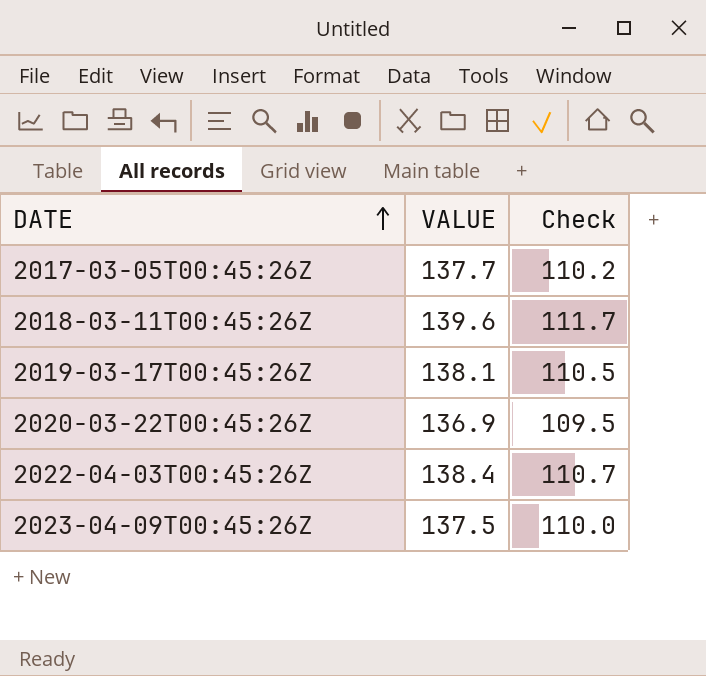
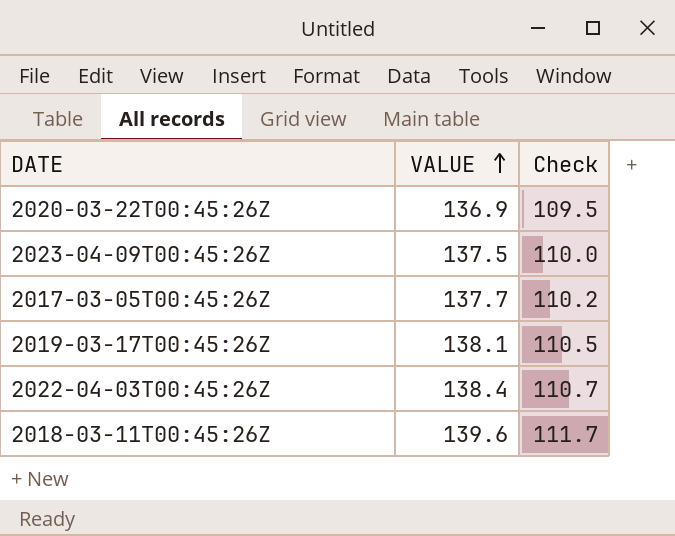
row order: DATE ascending -> VALUE ascending

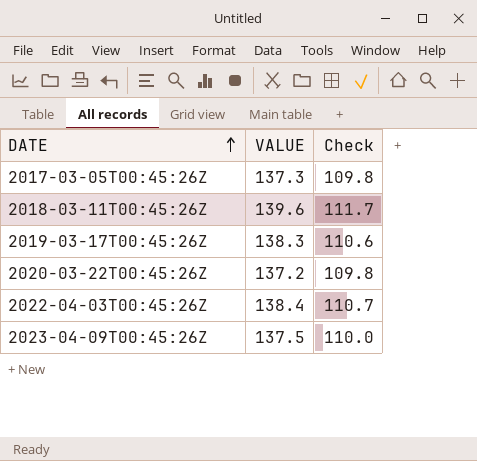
row order: VALUE ascending -> DATE ascending
2017-03-05T00:45:26Z | VALUE: 137.7 -> 137.3
2017-03-05T00:45:26Z | Check: 110.2 -> 109.8
2019-03-17T00:45:26Z | VALUE: 138.1 -> 138.3
2019-03-17T00:45:26Z | Check: 110.5 -> 110.6
2020-03-22T00:45:26Z | VALUE: 136.9 -> 137.2
2020-03-22T00:45:26Z | Check: 109.5 -> 109.8

